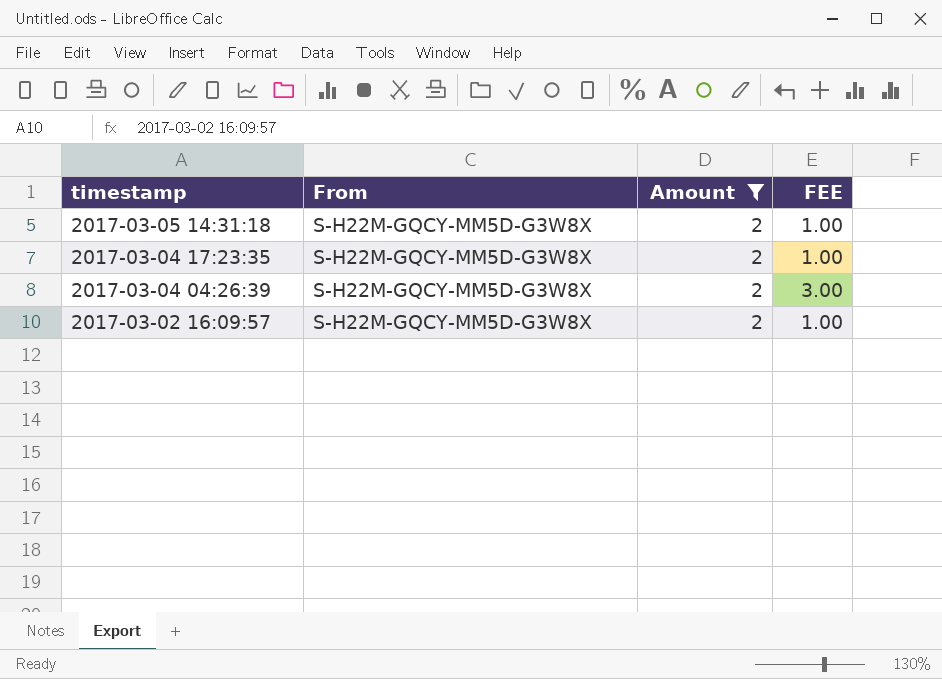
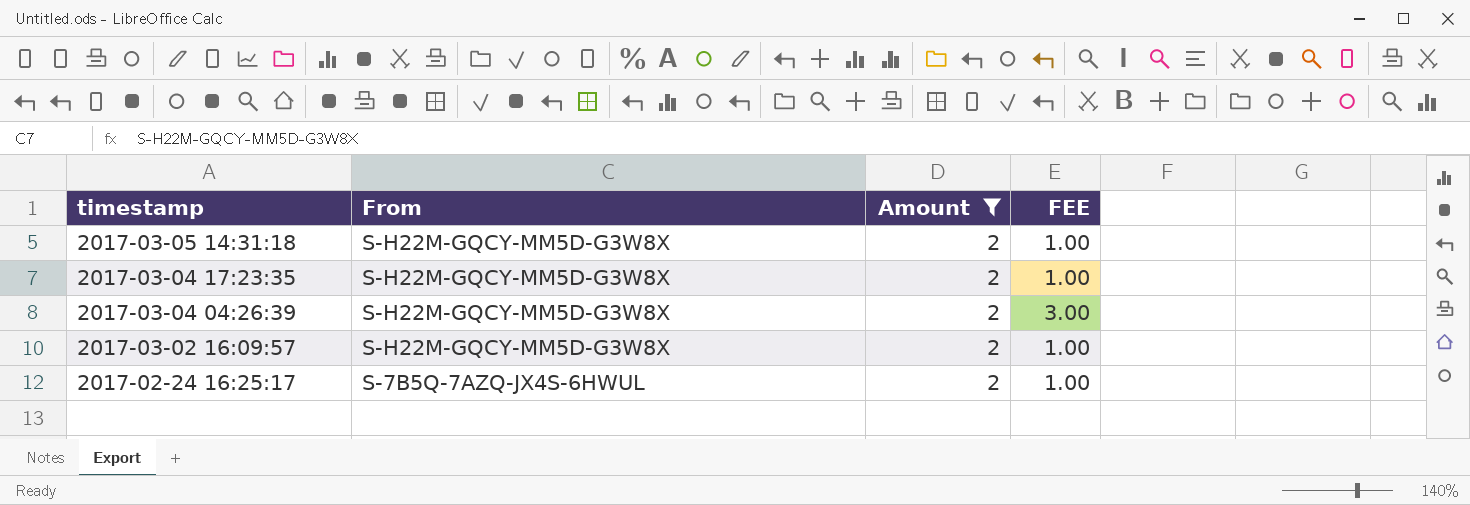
row 2017-02-24 16:25:17: none -> S-7B5Q-7AZQ-JX4S-6HWUL | 2 | 1.00

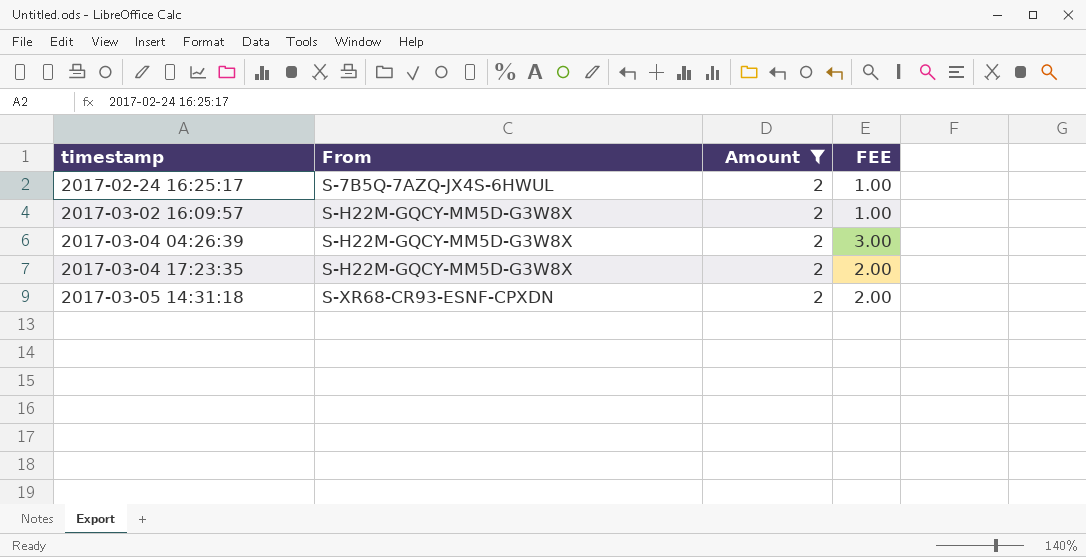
row order: timestamp descending -> timestamp ascending
2017-03-04 17:23:35 | FEE: 1.00 -> 2.00
2017-03-05 14:31:18 | From: S-H22M-GQCY-MM5D-G3W8X -> S-XR68-CR93-ESNF-CPXDN
2017-03-05 14:31:18 | FEE: 1.00 -> 2.00

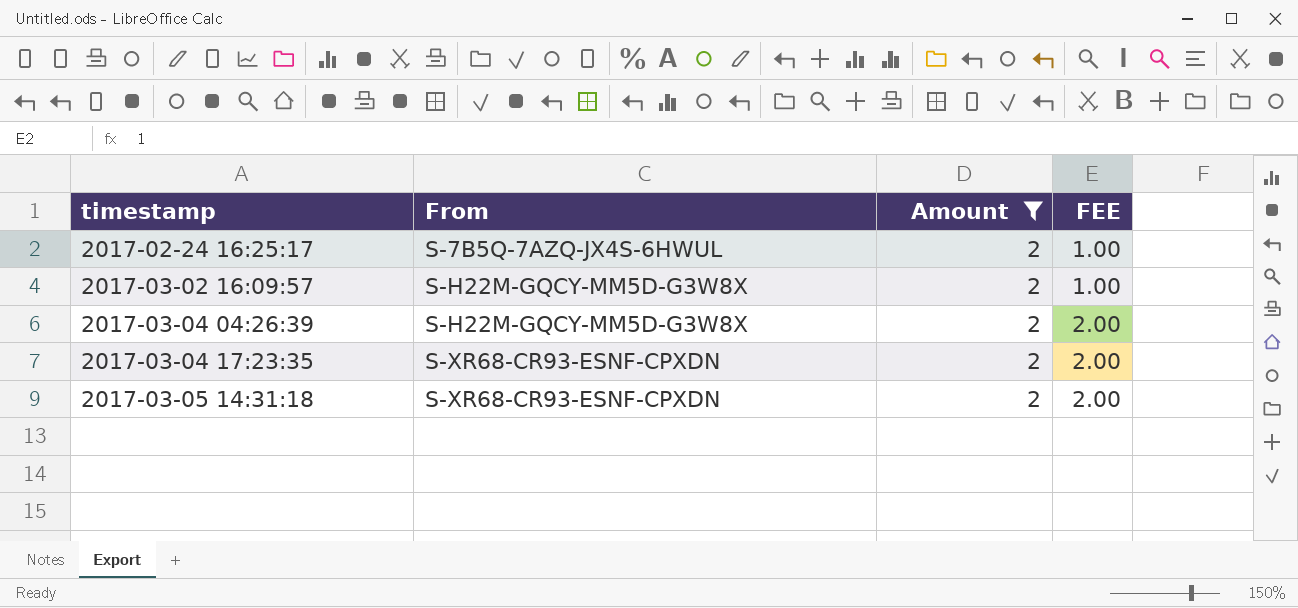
2017-03-04 04:26:39 | FEE: 3.00 -> 2.00
2017-03-04 17:23:35 | From: S-H22M-GQCY-MM5D-G3W8X -> S-XR68-CR93-ESNF-CPXDN

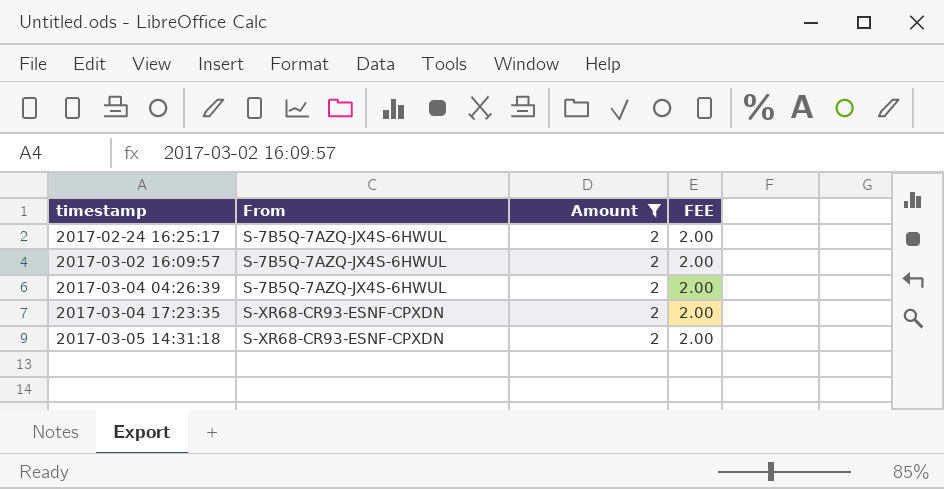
2017-02-24 16:25:17 | FEE: 1.00 -> 2.00
2017-03-02 16:09:57 | From: S-H22M-GQCY-MM5D-G3W8X -> S-7B5Q-7AZQ-JX4S-6HWUL
2017-03-02 16:09:57 | FEE: 1.00 -> 2.00
2017-03-04 04:26:39 | From: S-H22M-GQCY-MM5D-G3W8X -> S-7B5Q-7AZQ-JX4S-6HWUL

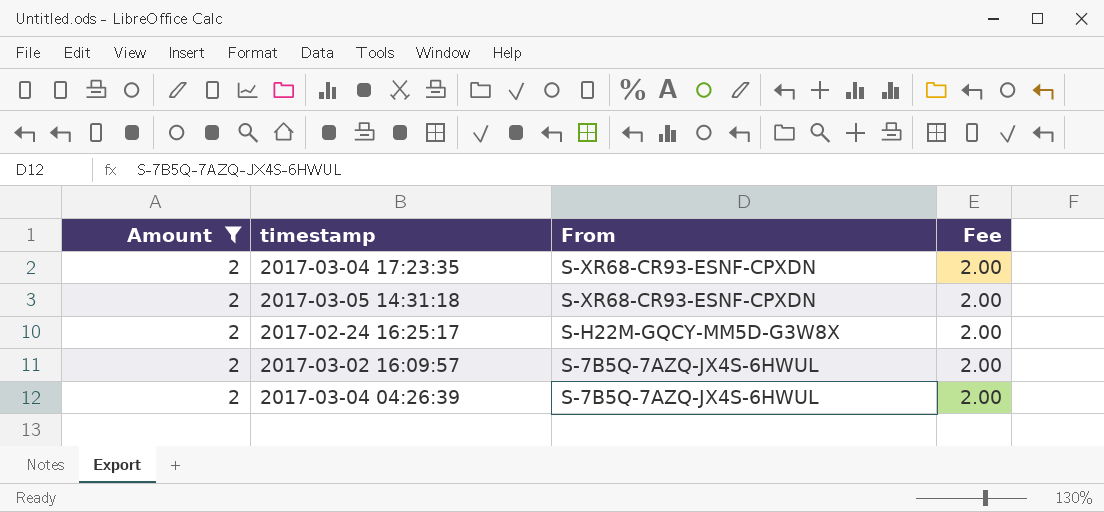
row order: timestamp ascending -> From descending
column Amount | position: 3 -> 1
column name: FEE -> Fee
2017-02-24 16:25:17 | From: S-7B5Q-7AZQ-JX4S-6HWUL -> S-H22M-GQCY-MM5D-G3W8X

